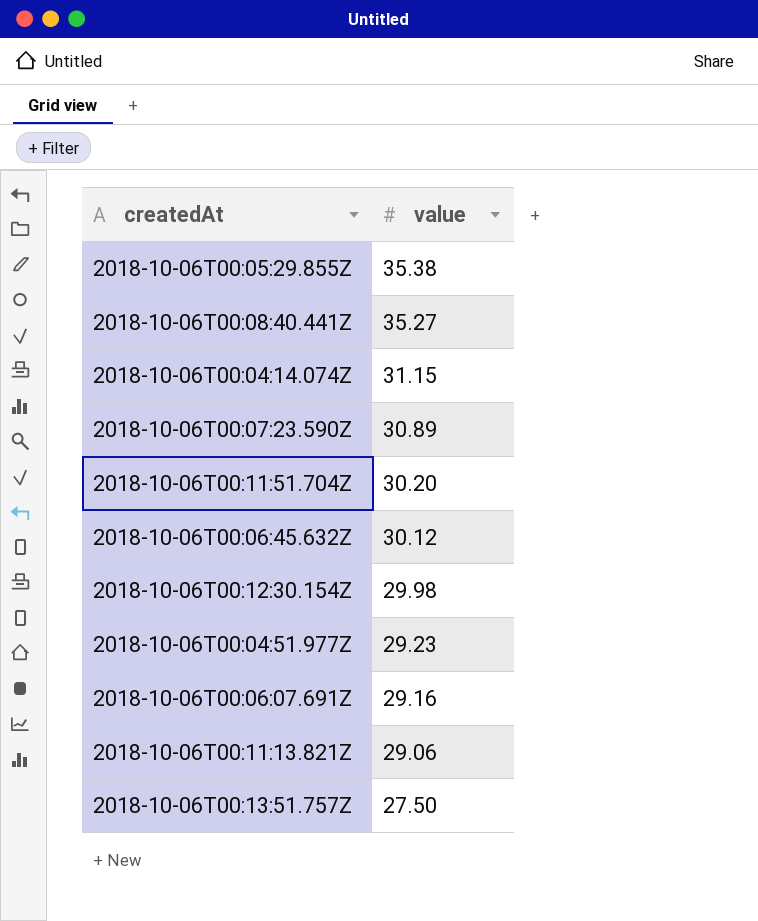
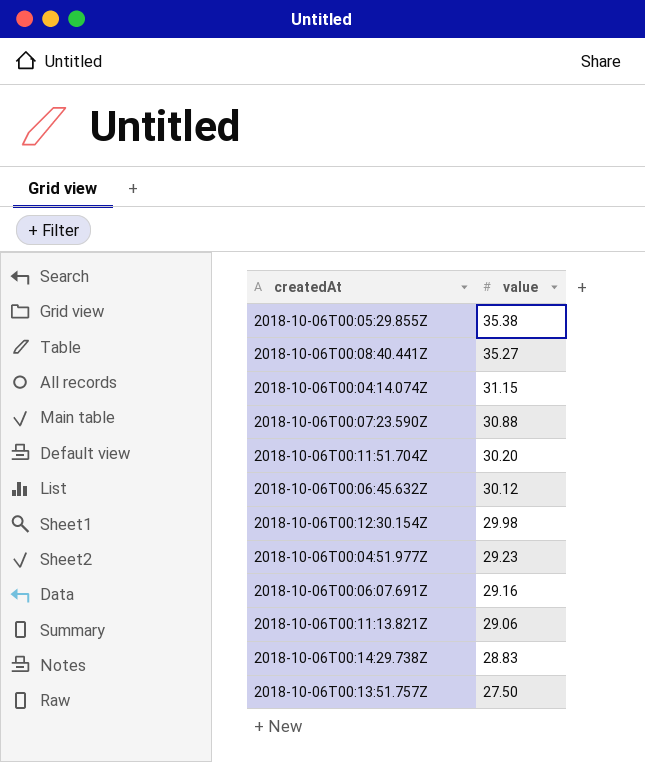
2018-10-06T00:07:23.590Z | value: 30.89 -> 30.88
row 2018-10-06T00:14:29.738Z: none -> 28.83

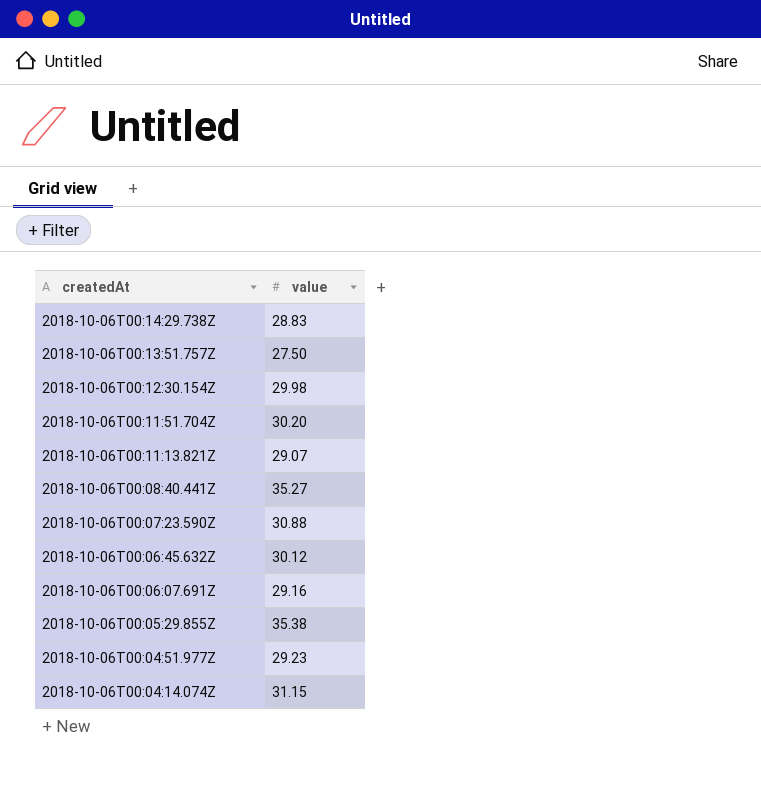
row order: value descending -> createdAt descending
2018-10-06T00:11:13.821Z | value: 29.06 -> 29.07

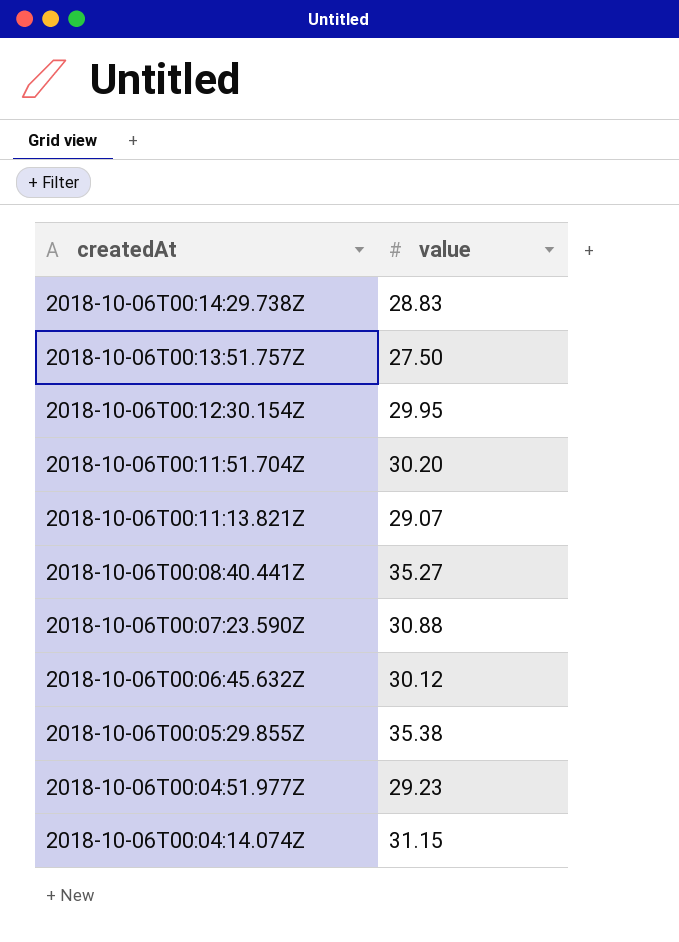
row 2018-10-06T00:06:07.691Z: 29.16 -> none
2018-10-06T00:12:30.154Z | value: 29.98 -> 29.95

